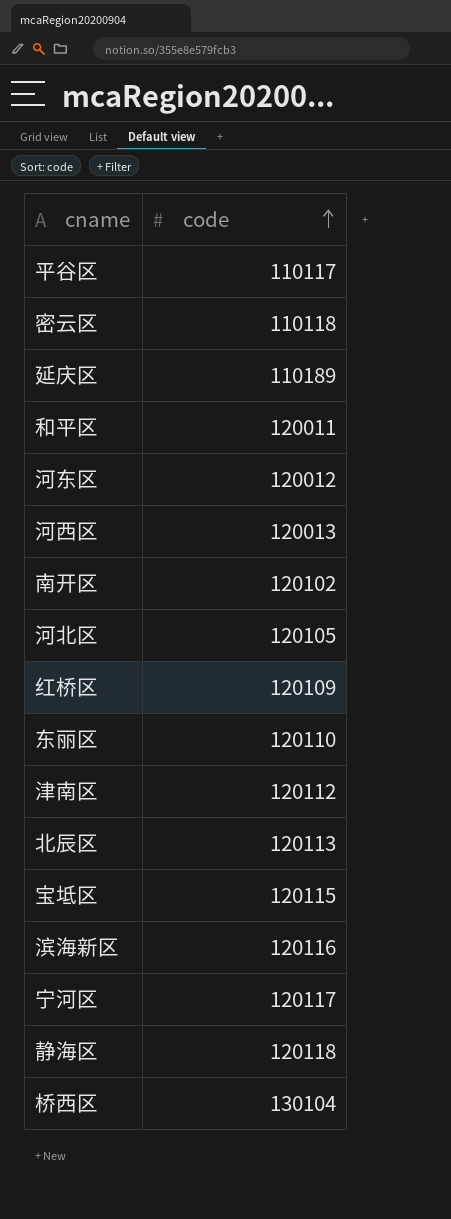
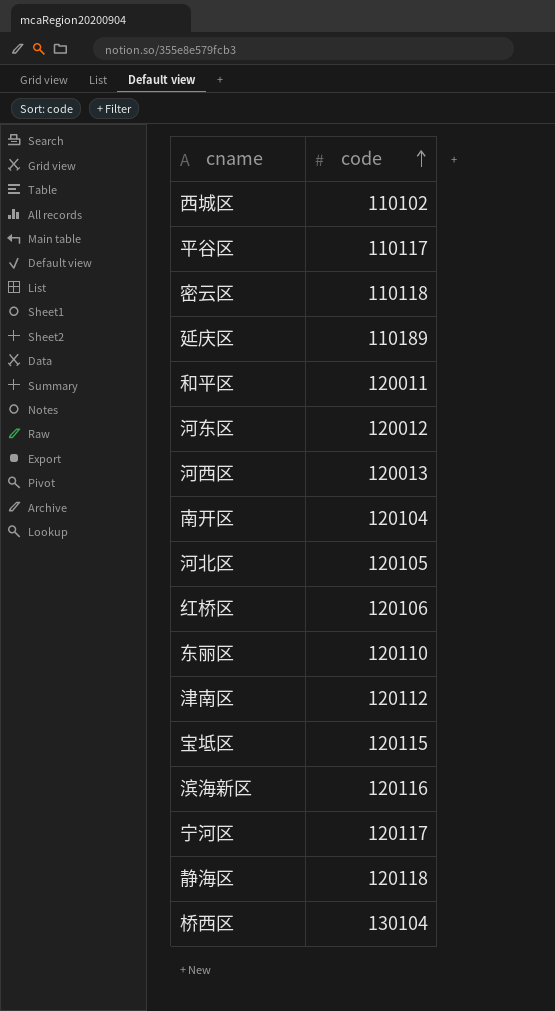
row 北辰区: 120113 -> none
row 西城区: none -> 110102
南开区 | code: 120102 -> 120104
红桥区 | code: 120109 -> 120106

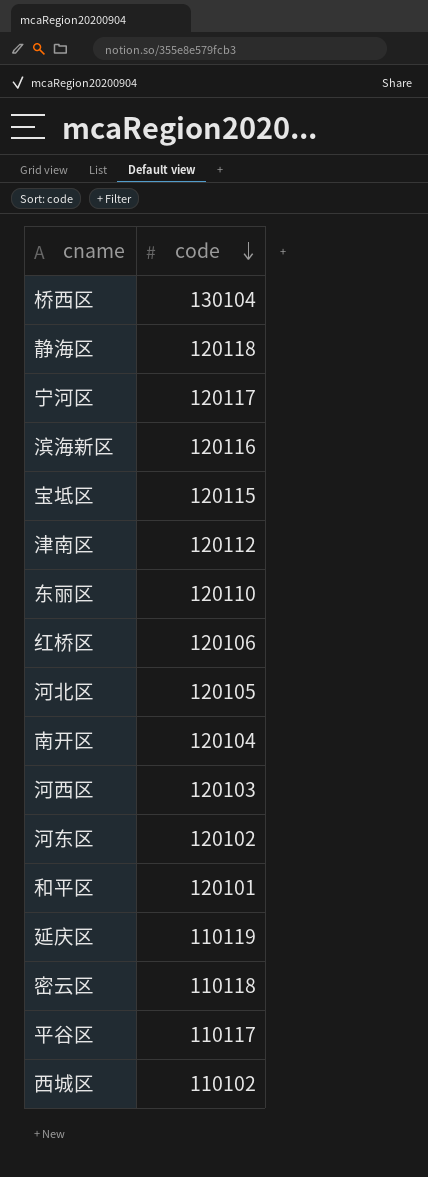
row order: code ascending -> code descending
河西区 | code: 120013 -> 120103
河东区 | code: 120012 -> 120102
和平区 | code: 120011 -> 120101
延庆区 | code: 110189 -> 110119

